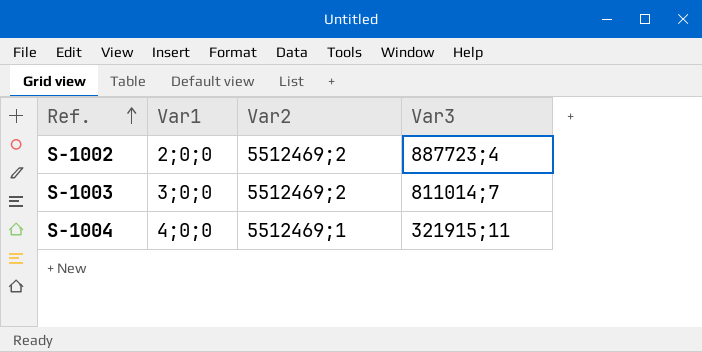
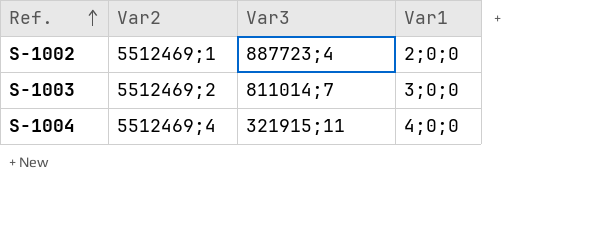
column Var1 | position: 2 -> 4
S-1002 | Var2: 5512469;2 -> 5512469;1
S-1004 | Var2: 5512469;1 -> 5512469;4

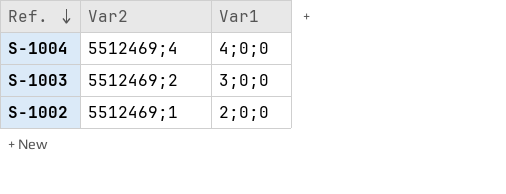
row order: Ref. ascending -> Ref. descending
column Var3 | position: 3 -> none

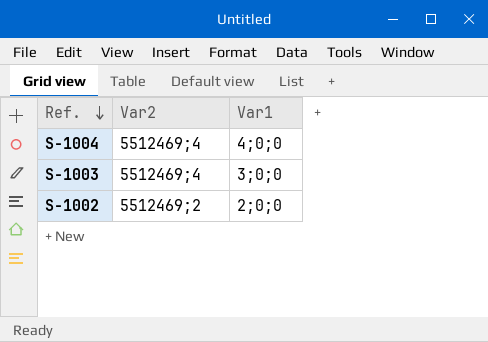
S-1003 | Var2: 5512469;2 -> 5512469;4
S-1002 | Var2: 5512469;1 -> 5512469;2

